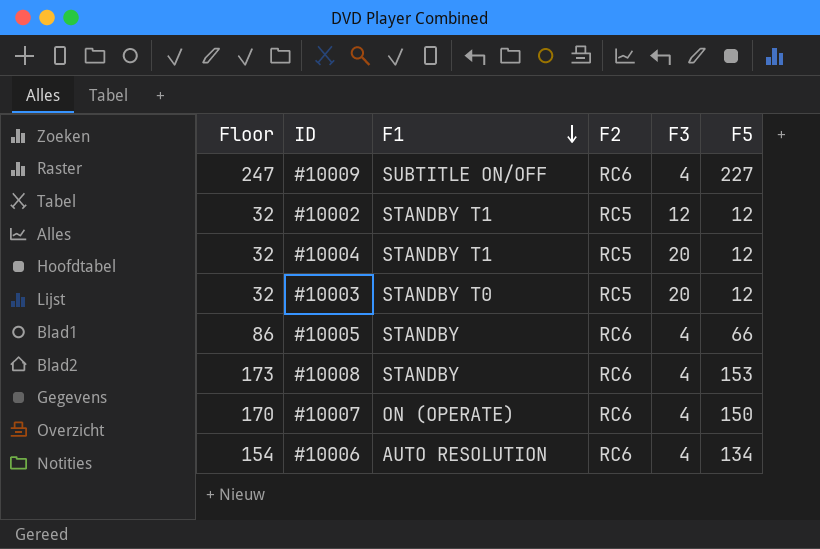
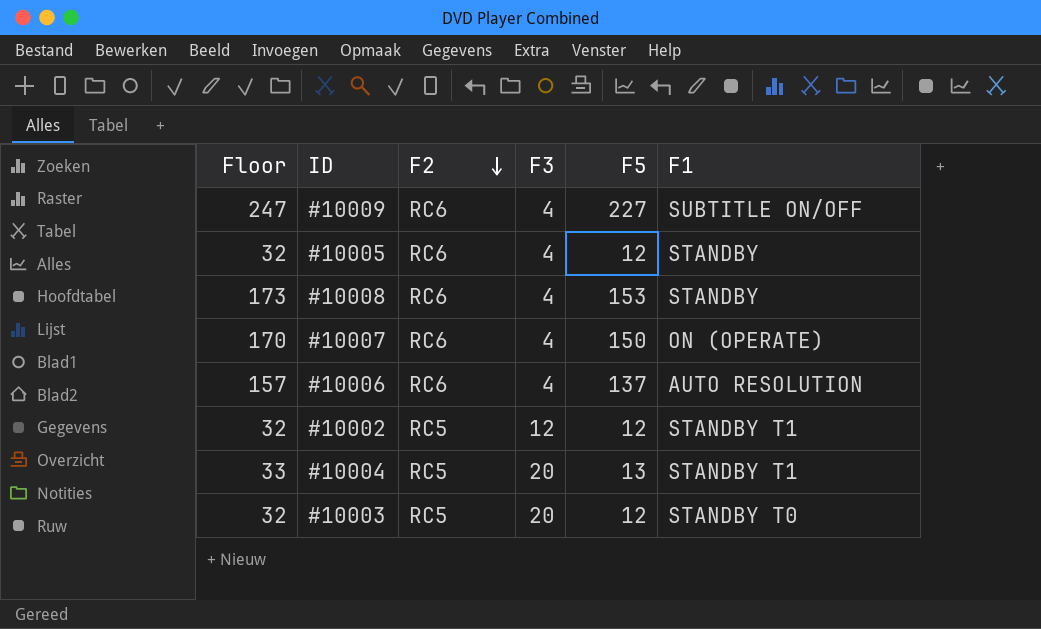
row order: F1 descending -> F2 descending
column F1 | position: 3 -> 6
#10005 | Floor: 86 -> 32
#10005 | F5: 66 -> 12
#10006 | Floor: 154 -> 157
#10006 | F5: 134 -> 137
#10004 | Floor: 32 -> 33
#10004 | F5: 12 -> 13

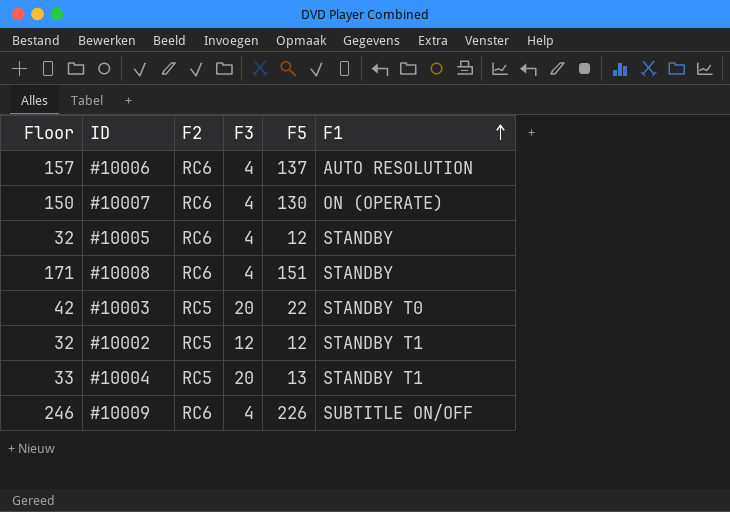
row order: F2 descending -> F1 ascending
#10007 | Floor: 170 -> 150
#10007 | F5: 150 -> 130
#10008 | Floor: 173 -> 171
#10008 | F5: 153 -> 151
#10003 | Floor: 32 -> 42
#10003 | F5: 12 -> 22
#10009 | Floor: 247 -> 246
#10009 | F5: 227 -> 226

